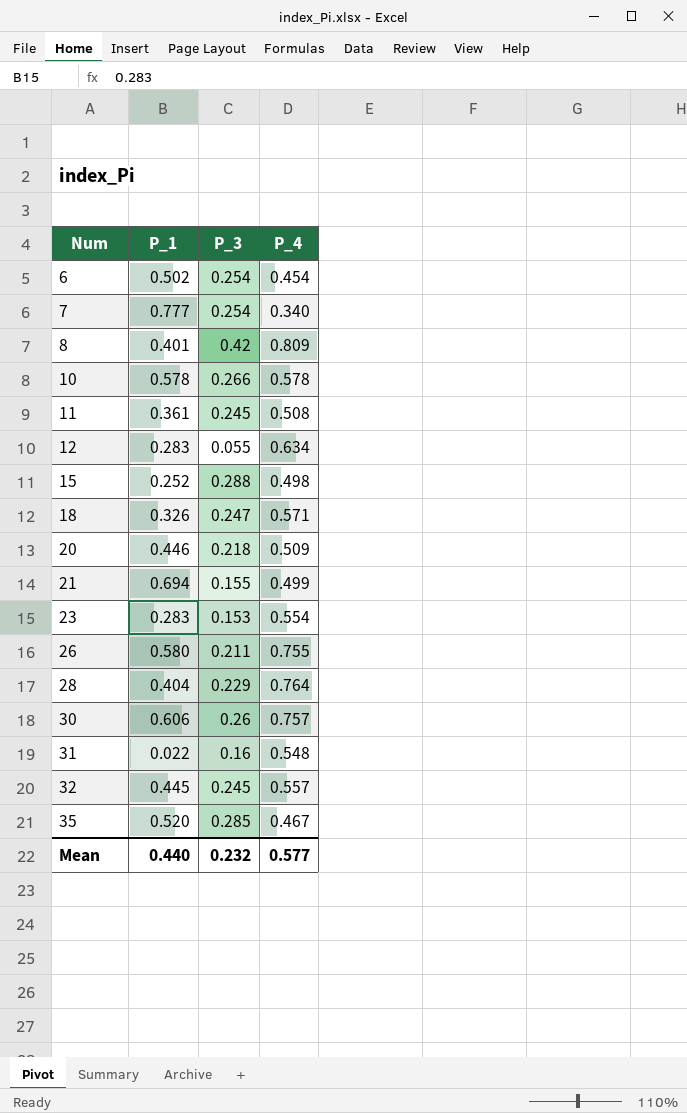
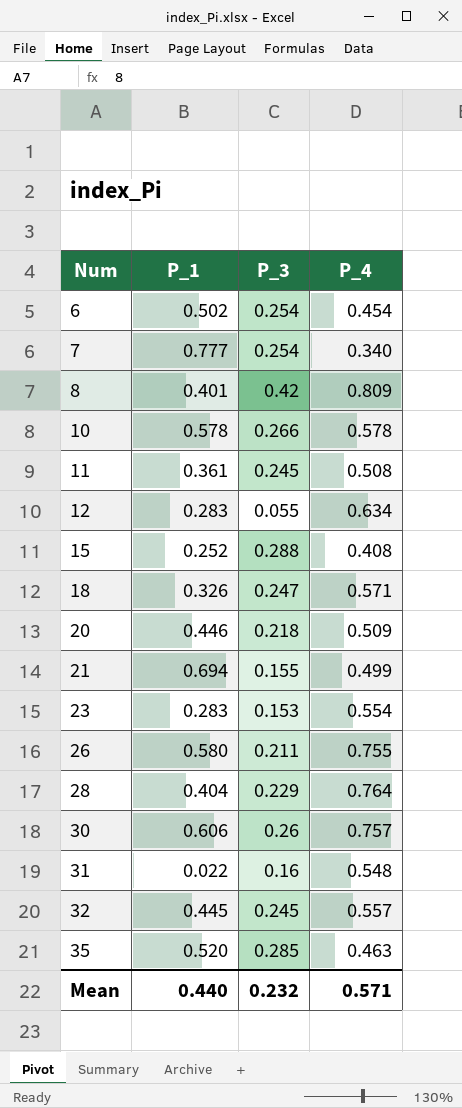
15 | P_4: 0.498 -> 0.408
35 | P_4: 0.467 -> 0.463
Mean | P_4: 0.577 -> 0.571

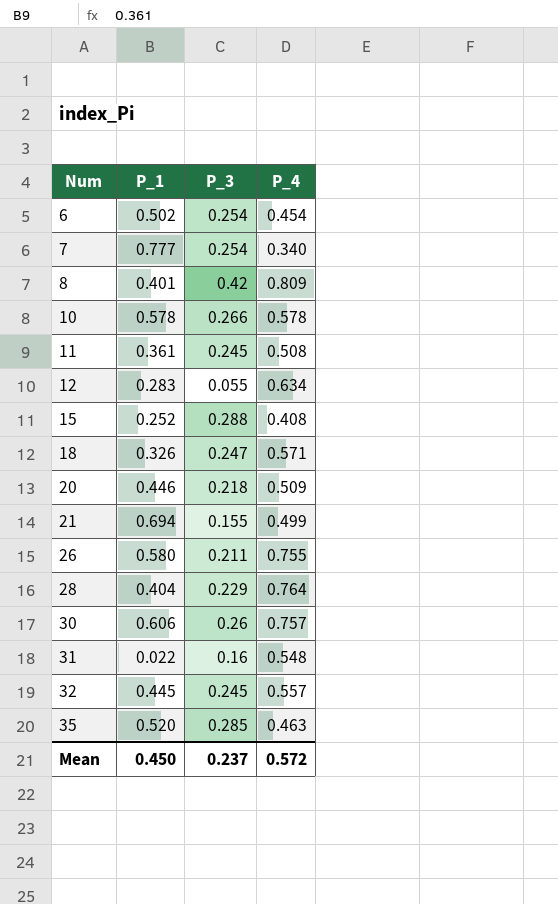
row 23: 0.283 | 0.153 | 0.554 -> none
Mean | P_1: 0.440 -> 0.450
Mean | P_3: 0.232 -> 0.237
Mean | P_4: 0.571 -> 0.572

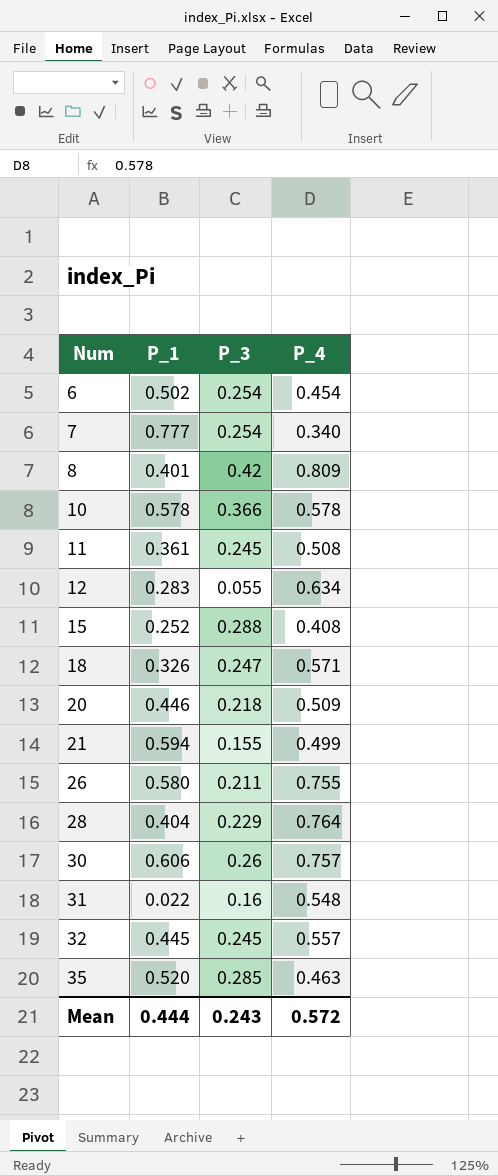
10 | P_3: 0.266 -> 0.366
21 | P_1: 0.694 -> 0.594
Mean | P_1: 0.450 -> 0.444
Mean | P_3: 0.237 -> 0.243

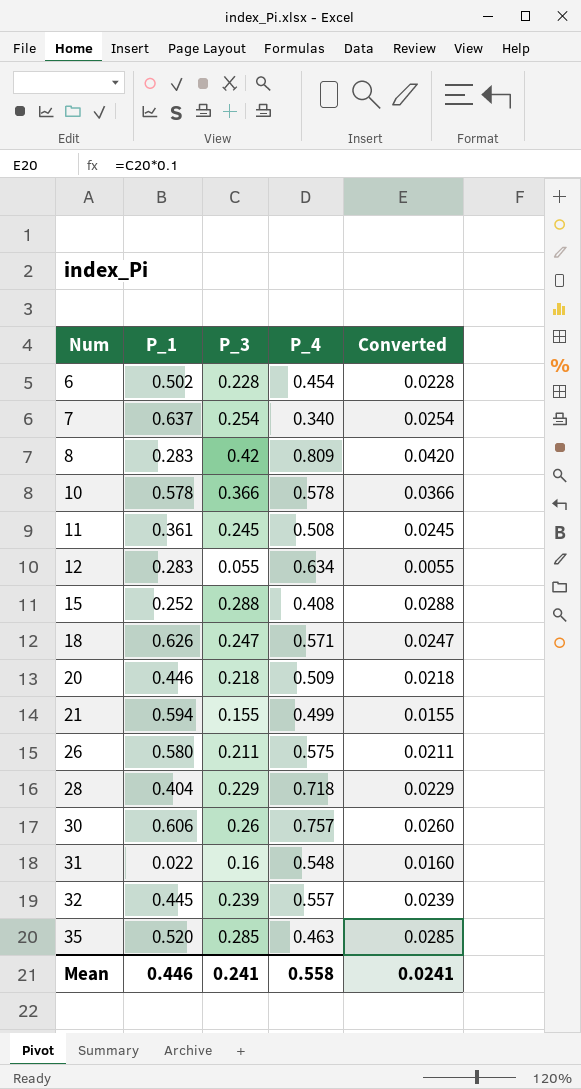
column Converted | formula: none -> [P_3] * 0.1
6 | P_3: 0.254 -> 0.228
7 | P_1: 0.777 -> 0.637
8 | P_1: 0.401 -> 0.283
18 | P_1: 0.326 -> 0.626
26 | P_4: 0.755 -> 0.575
28 | P_4: 0.764 -> 0.718
32 | P_3: 0.245 -> 0.239
Mean | P_1: 0.444 -> 0.446
Mean | P_3: 0.243 -> 0.241
Mean | P_4: 0.572 -> 0.558

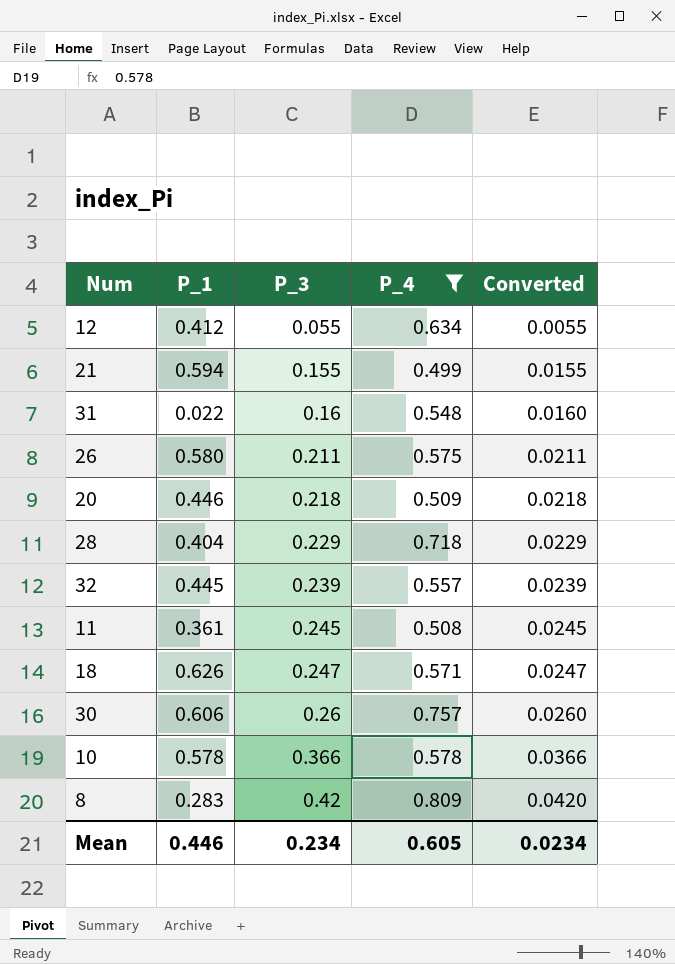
filter: none -> P_4 >= 0.499
row order: Num ascending -> P_3 ascending
12 | P_1: 0.283 -> 0.412
Mean | P_3: 0.241 -> 0.234
Mean | P_4: 0.558 -> 0.605
Mean | Converted: 0.0241 -> 0.0234

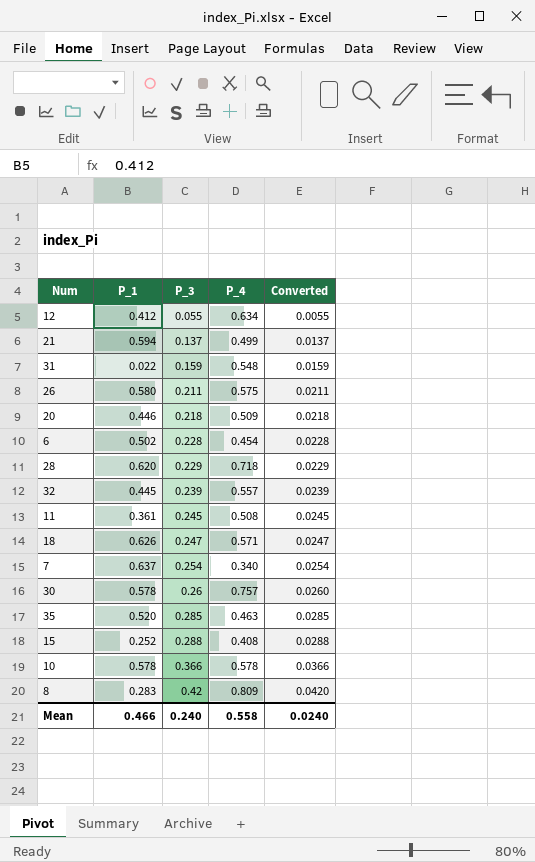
filter: P_4 >= 0.499 -> none
21 | P_3: 0.155 -> 0.137
21 | Converted: 0.0155 -> 0.0137
31 | P_3: 0.16 -> 0.159
31 | Converted: 0.0160 -> 0.0159
28 | P_1: 0.404 -> 0.620
30 | P_1: 0.606 -> 0.578
Mean | P_1: 0.446 -> 0.466
Mean | P_3: 0.234 -> 0.240
Mean | P_4: 0.605 -> 0.558
Mean | Converted: 0.0234 -> 0.0240

